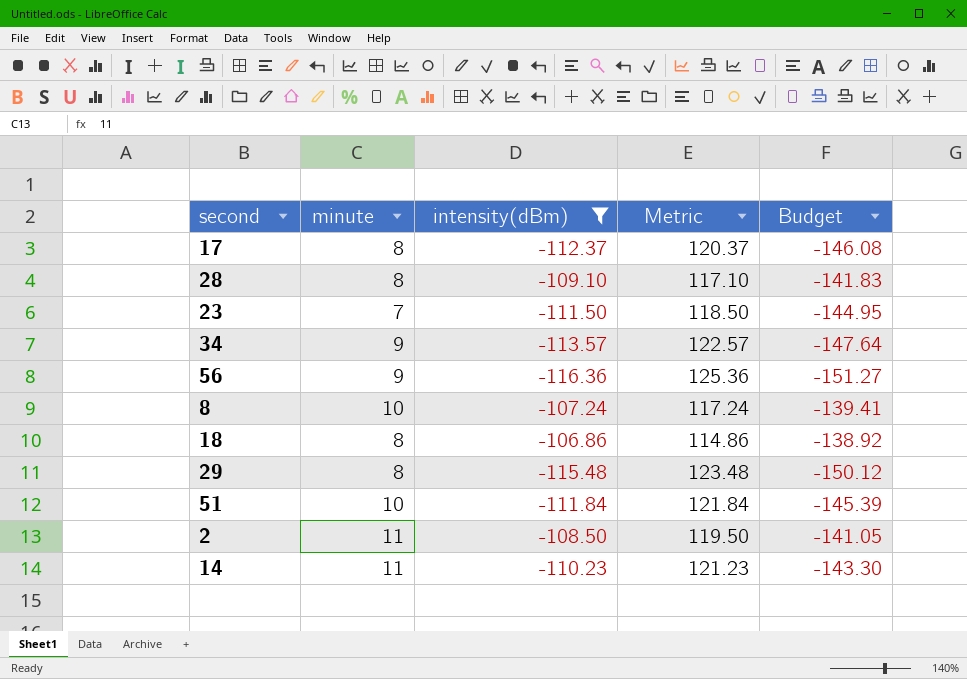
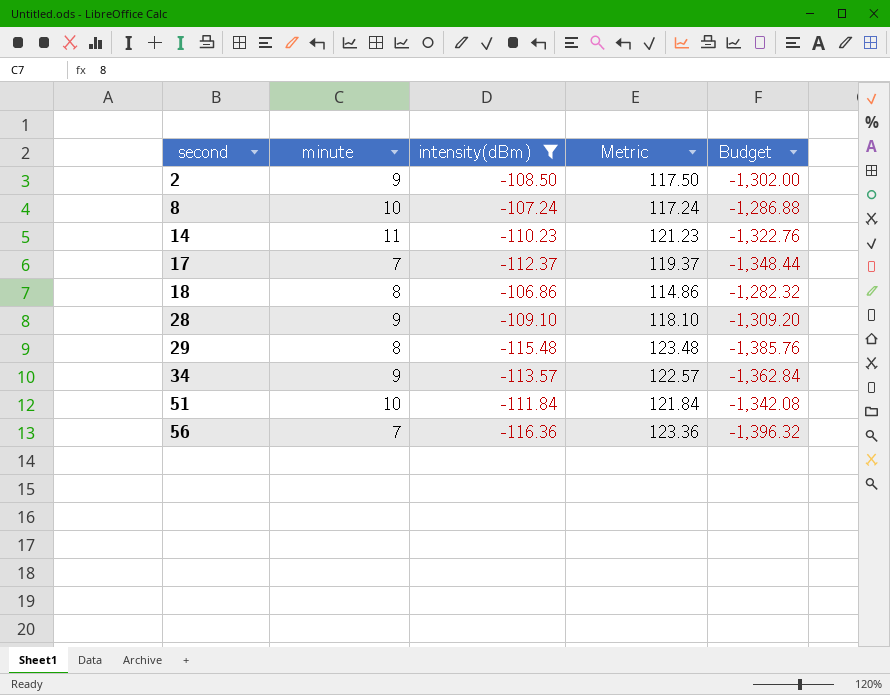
row order: none -> second ascending
column Budget | formula: [intensity(dBm)] * 1.3 -> [intensity(dBm)] * 12
row 23: 7 | -111.50 | 118.50 | -144.95 -> none
2 | minute: 11 -> 9
2 | Metric: 119.50 -> 117.50
17 | minute: 8 -> 7
17 | Metric: 120.37 -> 119.37
28 | minute: 8 -> 9
28 | Metric: 117.10 -> 118.10
56 | minute: 9 -> 7
56 | Metric: 125.36 -> 123.36

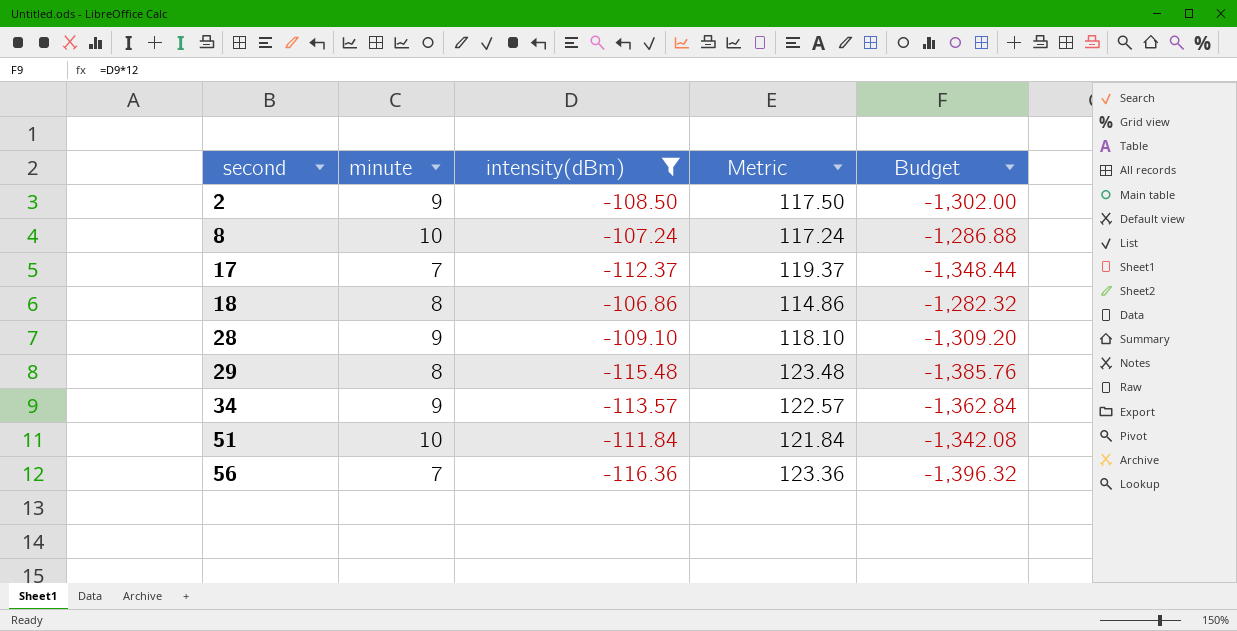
row 14: 11 | -110.23 | 121.23 | -1,322.76 -> none

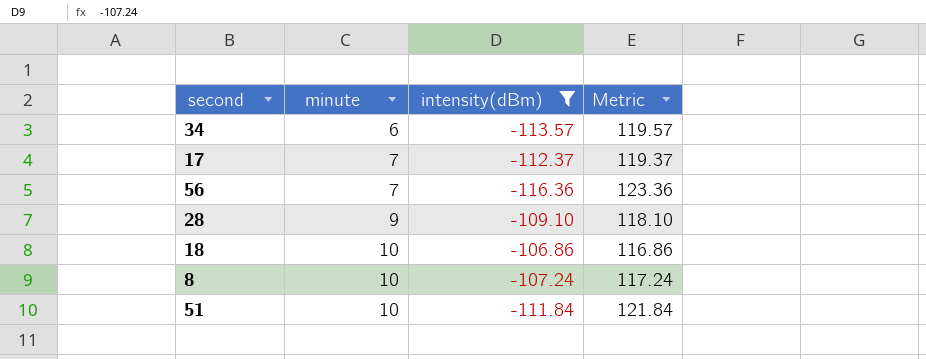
row order: second ascending -> minute ascending
column Budget | formula: [intensity(dBm)] * 12 -> none
row 2: 9 | -108.50 | 117.50 | -1,302.00 -> none
row 29: 8 | -115.48 | 123.48 | -1,385.76 -> none
34 | minute: 9 -> 6
34 | Metric: 122.57 -> 119.57
18 | minute: 8 -> 10
18 | Metric: 114.86 -> 116.86

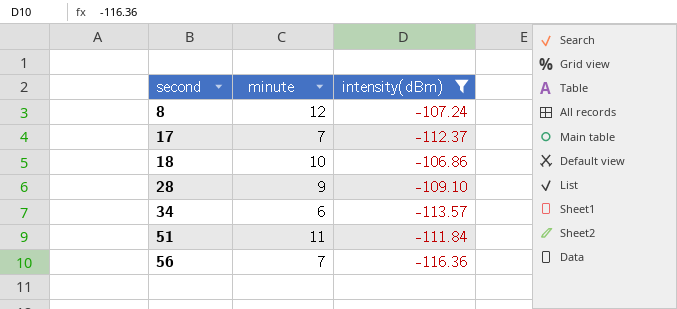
row order: minute ascending -> second ascending
column Metric | formula: [minute] - [intensity(dBm)] -> none
8 | minute: 10 -> 12
51 | minute: 10 -> 11

